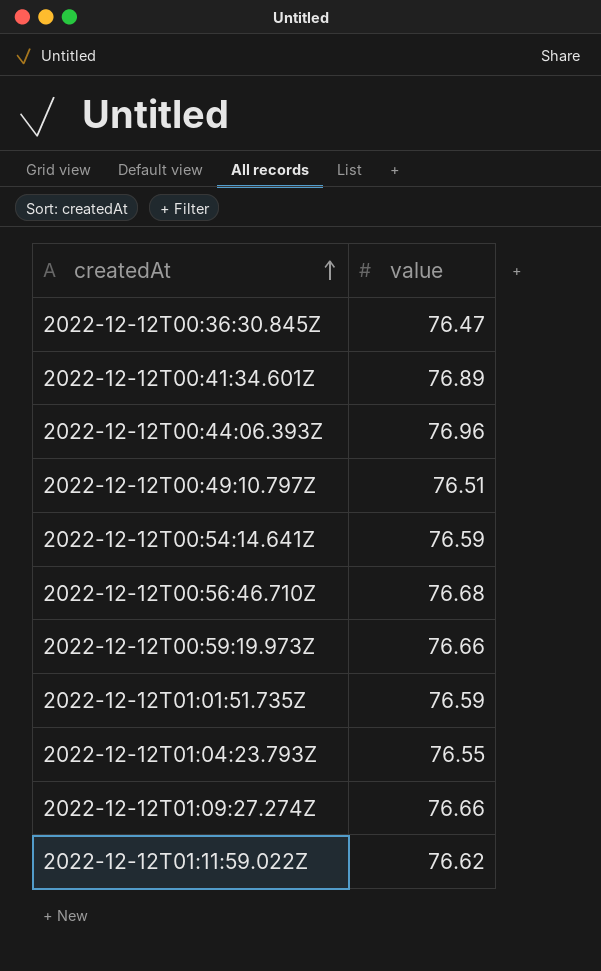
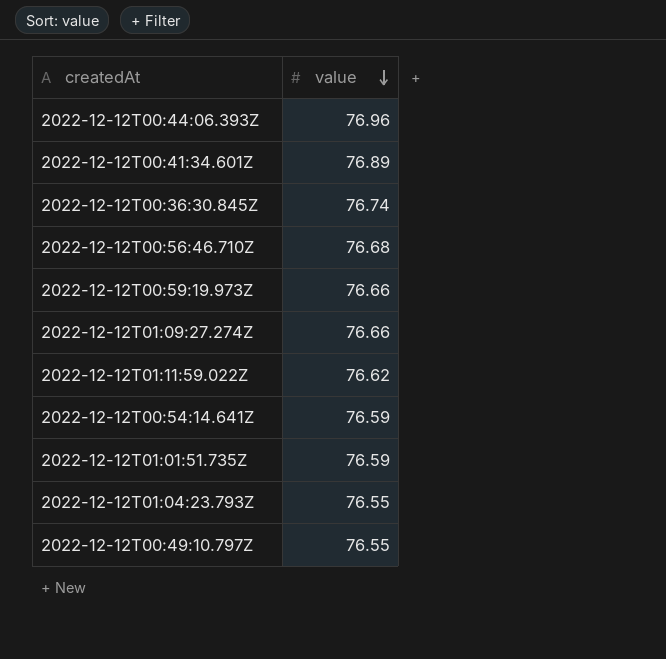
row order: createdAt ascending -> value descending
2022-12-12T00:36:30.845Z | value: 76.47 -> 76.74
2022-12-12T00:49:10.797Z | value: 76.51 -> 76.55

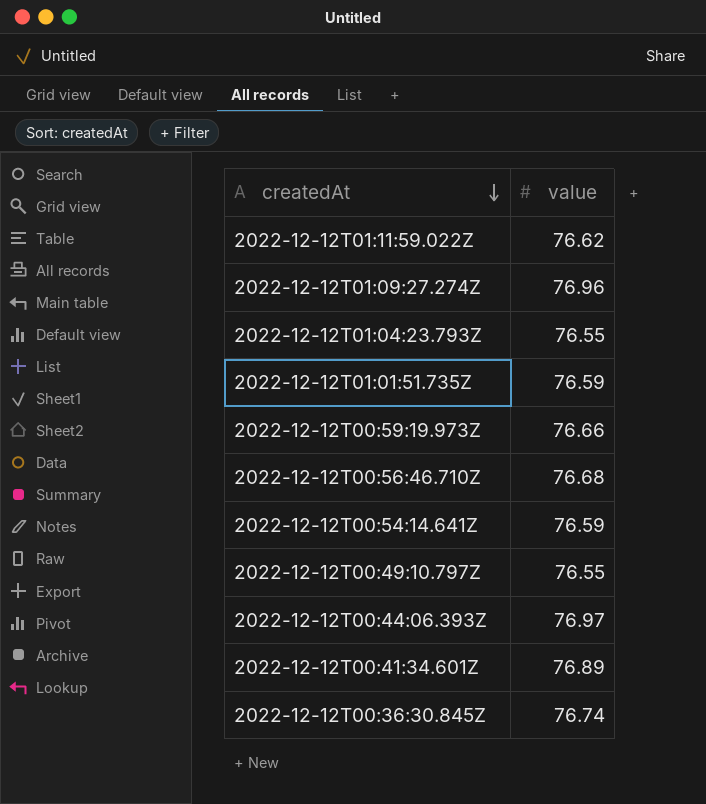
row order: value descending -> createdAt descending
2022-12-12T01:09:27.274Z | value: 76.66 -> 76.96
2022-12-12T00:44:06.393Z | value: 76.96 -> 76.97

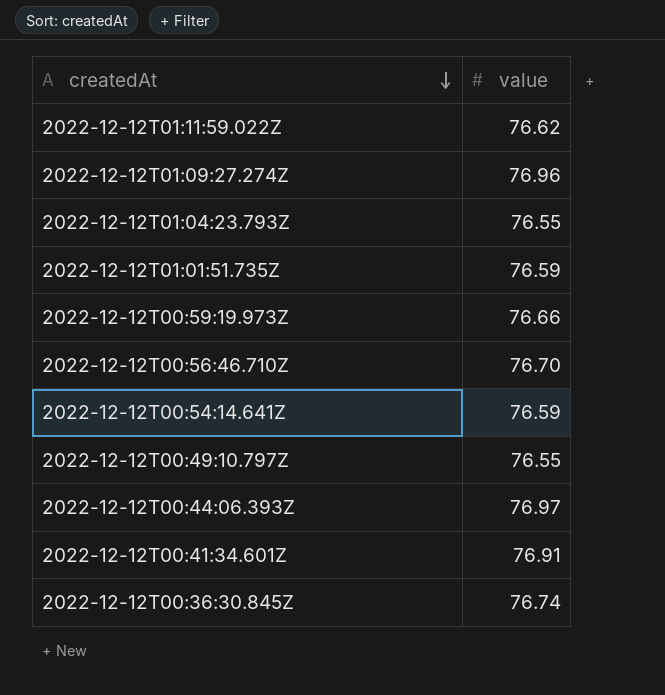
2022-12-12T00:56:46.710Z | value: 76.68 -> 76.70
2022-12-12T00:41:34.601Z | value: 76.89 -> 76.91

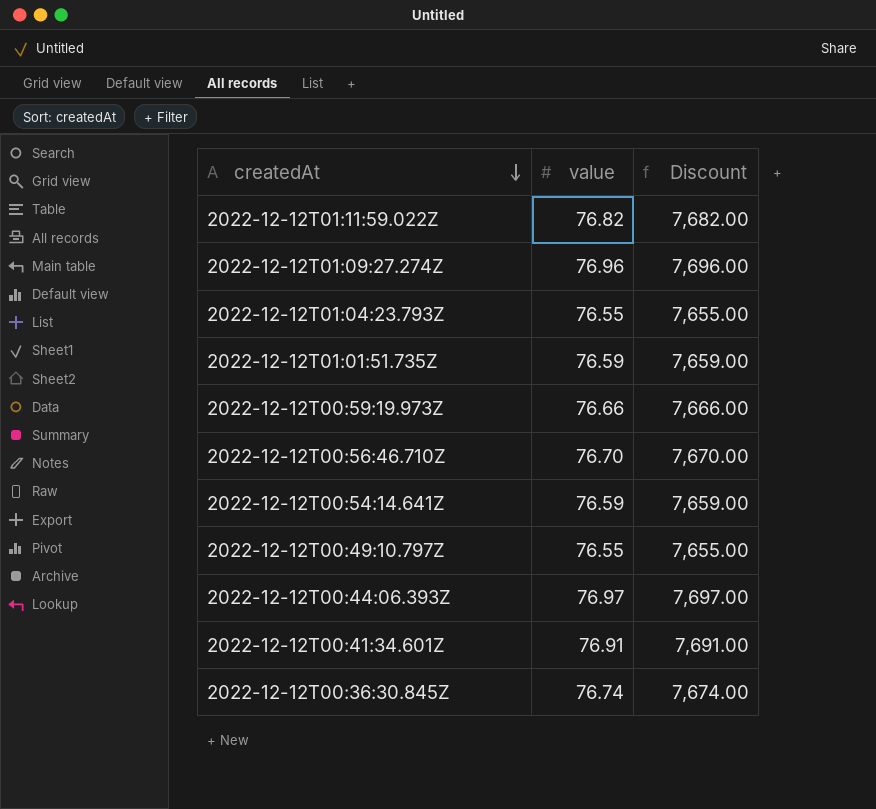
column Discount | formula: none -> [value] * 100
2022-12-12T01:11:59.022Z | value: 76.62 -> 76.82

